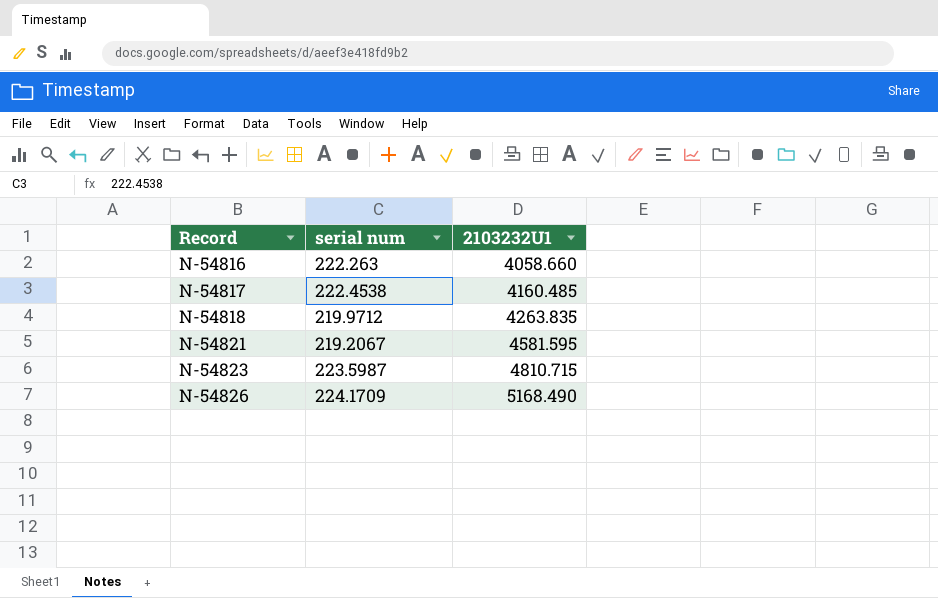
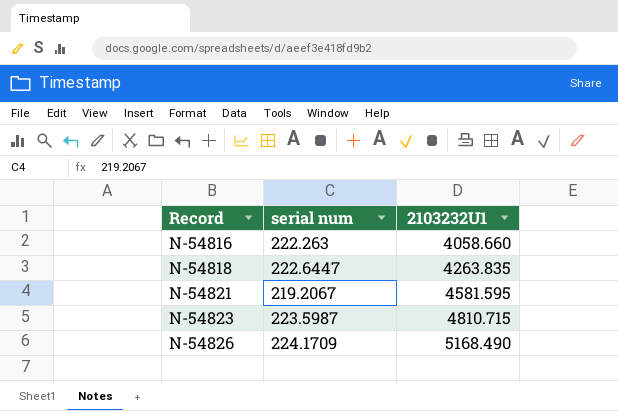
row N-54817: 222.4538 | 4160.485 -> none
N-54818 | serial num: 219.9712 -> 222.6447

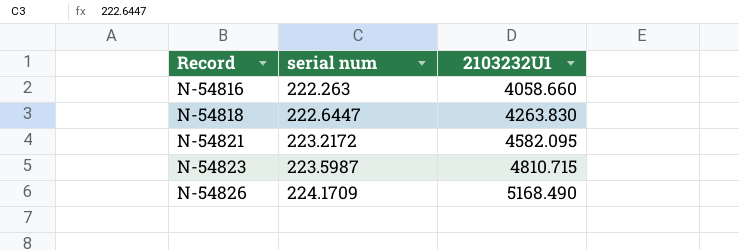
N-54818 | 2103232U1: 4263.835 -> 4263.830
N-54821 | serial num: 219.2067 -> 223.2172
N-54821 | 2103232U1: 4581.595 -> 4582.095

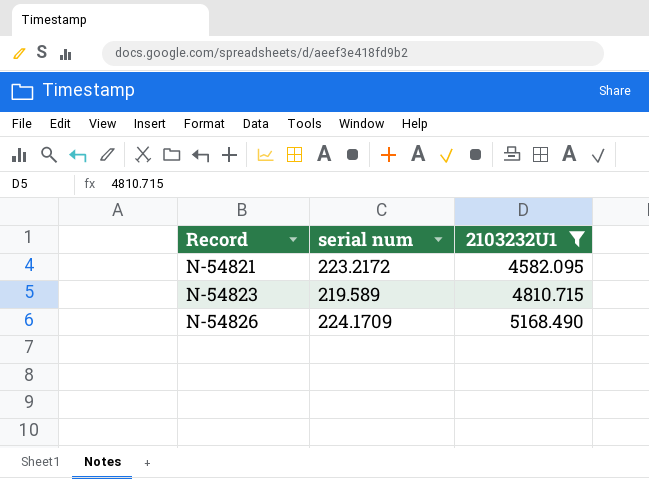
filter: none -> 2103232U1 >= 4582.095
N-54823 | serial num: 223.5987 -> 219.589

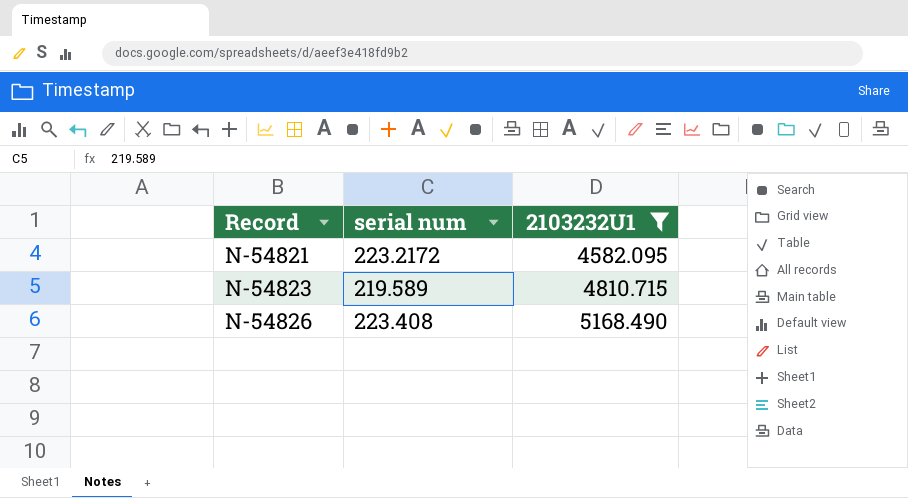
N-54826 | serial num: 224.1709 -> 223.408

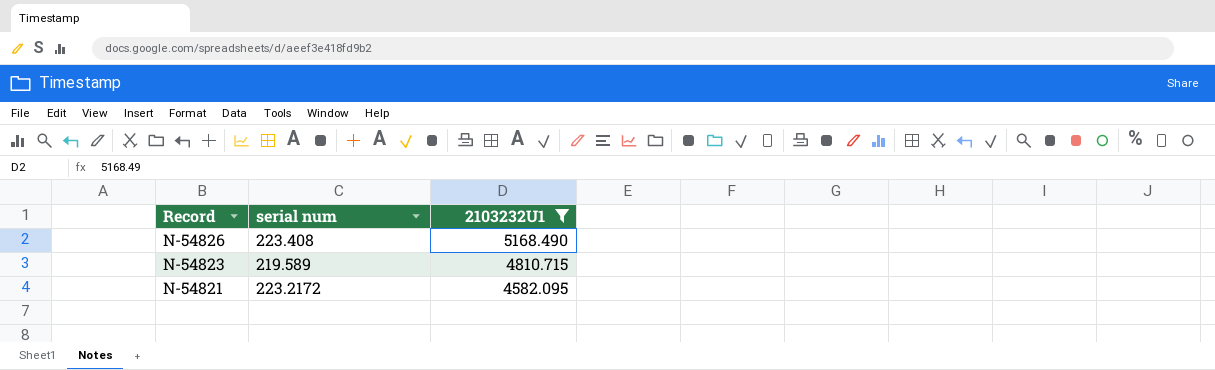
row order: Record ascending -> Record descending

